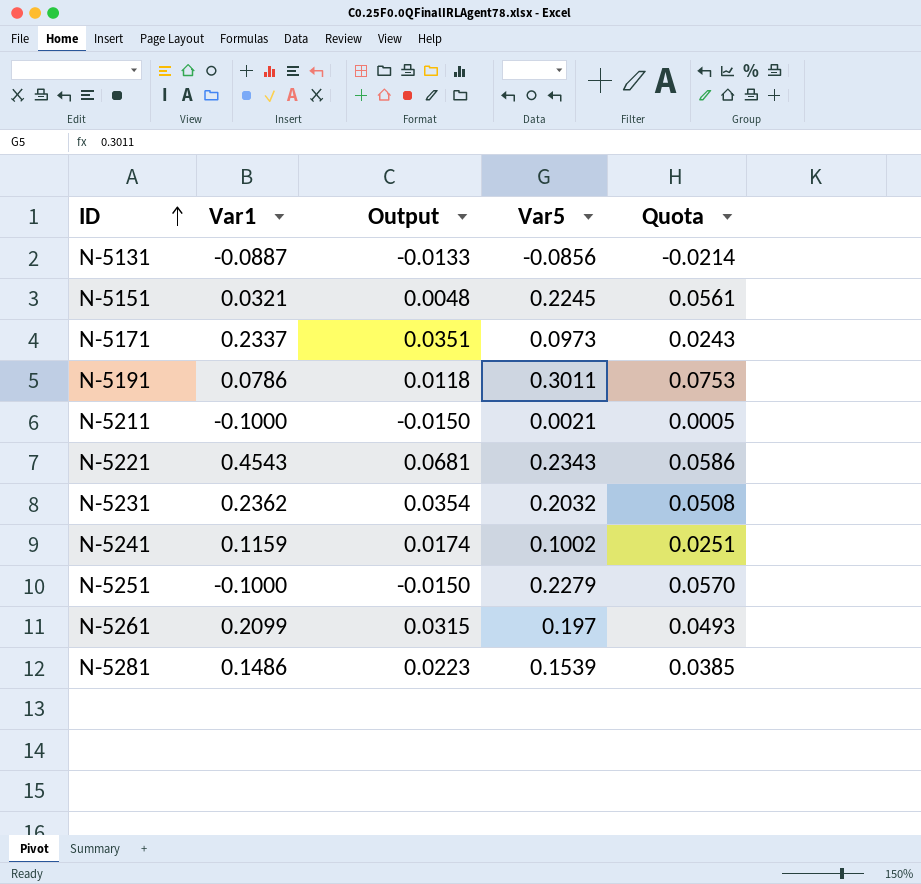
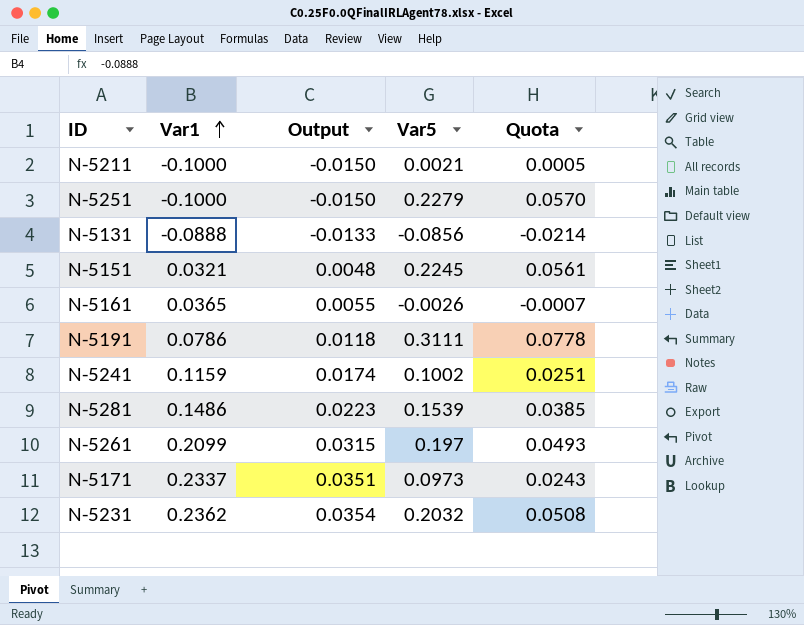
row order: ID ascending -> Var1 ascending
row N-5221: 0.4543 | 0.0681 | 0.2343 | 0.0586 -> none
N-5131 | Var1: -0.0887 -> -0.0888
row N-5161: none -> 0.0365 | 0.0055 | -0.0026 | -0.0007
N-5191 | Var5: 0.3011 -> 0.3111
N-5191 | Quota: 0.0753 -> 0.0778

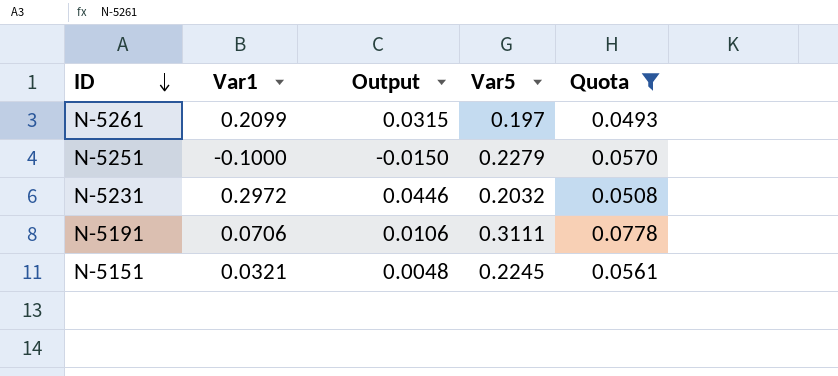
filter: none -> Quota >= 0.0493
row order: Var1 ascending -> ID descending
N-5231 | Var1: 0.2362 -> 0.2972
N-5231 | Output: 0.0354 -> 0.0446
N-5191 | Var1: 0.0786 -> 0.0706
N-5191 | Output: 0.0118 -> 0.0106

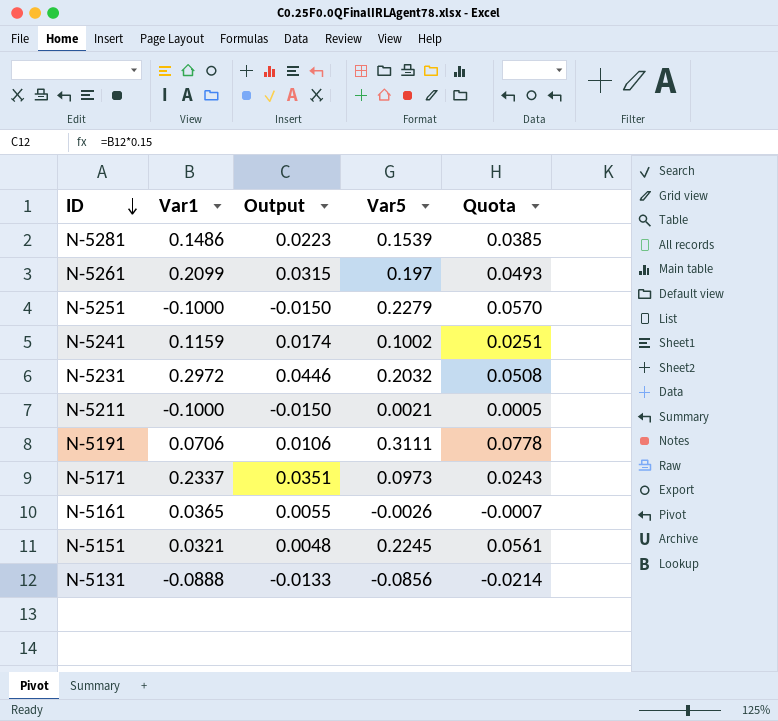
filter: Quota >= 0.0493 -> none

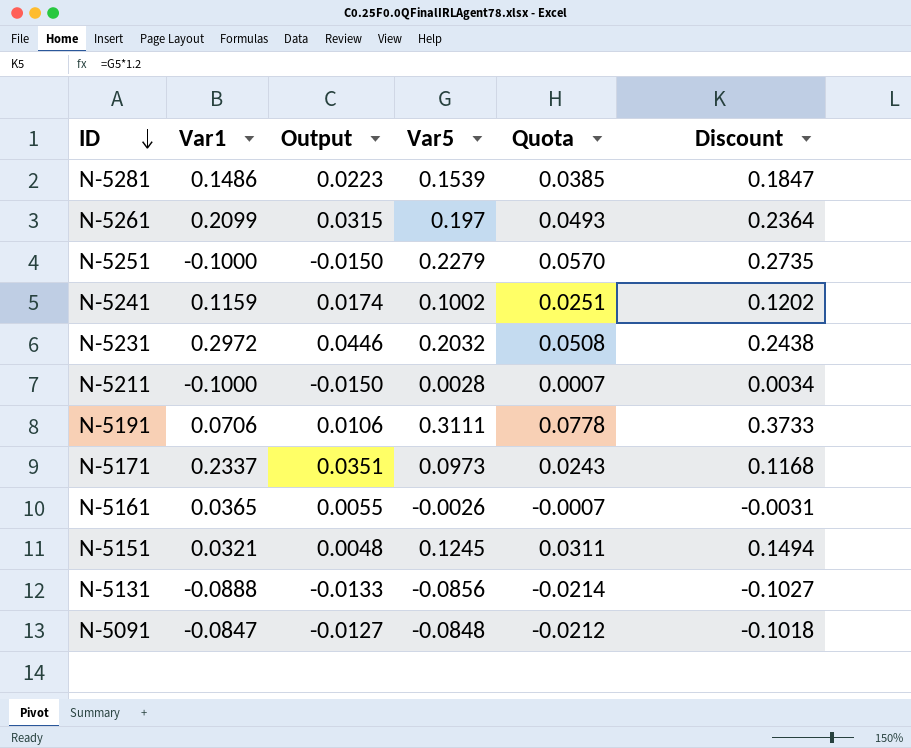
column Discount | formula: none -> [Var5] * 1.2
N-5211 | Var5: 0.0021 -> 0.0028
N-5211 | Quota: 0.0005 -> 0.0007
N-5151 | Var5: 0.2245 -> 0.1245
N-5151 | Quota: 0.0561 -> 0.0311
row N-5091: none -> -0.0847 | -0.0127 | -0.0848 | -0.0212 | -0.1018

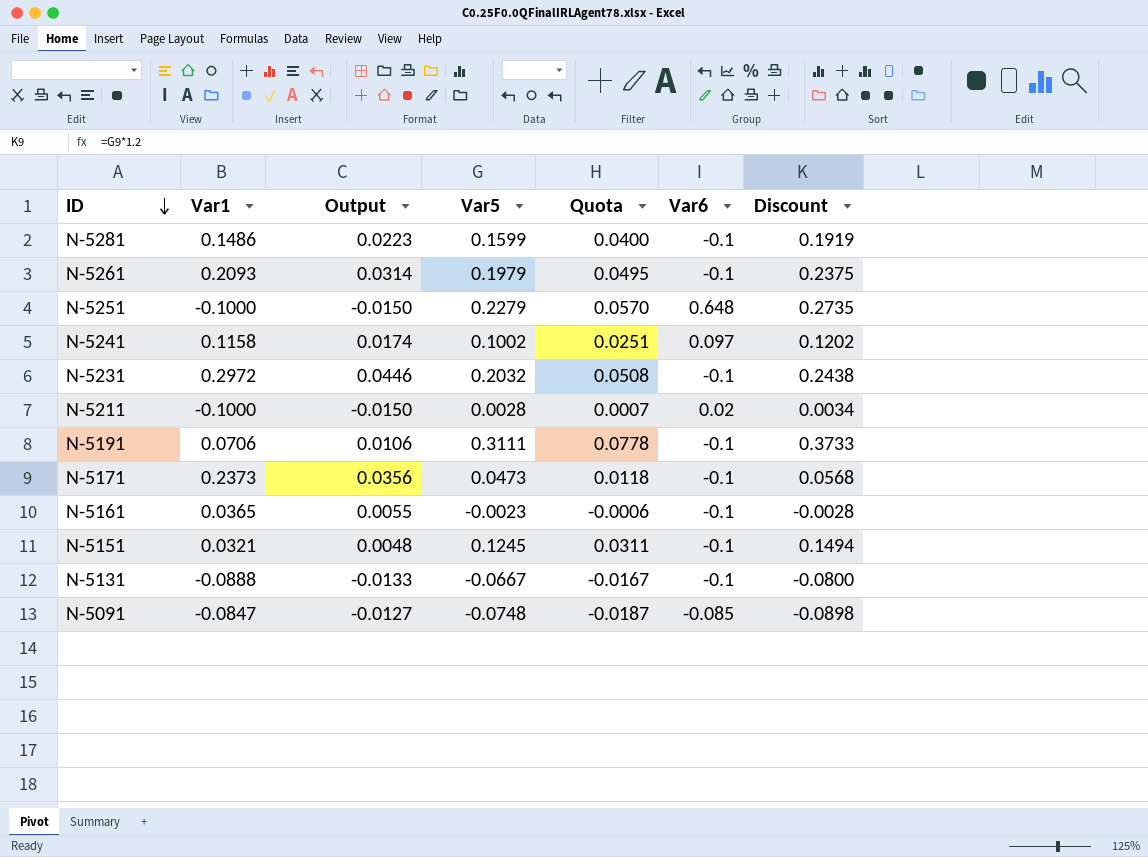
column Var6 | position: none -> 6
N-5281 | Var5: 0.1539 -> 0.1599
N-5281 | Quota: 0.0385 -> 0.0400
N-5281 | Discount: 0.1847 -> 0.1919
N-5261 | Var1: 0.2099 -> 0.2093
N-5261 | Output: 0.0315 -> 0.0314
N-5261 | Var5: 0.197 -> 0.1979
N-5261 | Quota: 0.0493 -> 0.0495
N-5261 | Discount: 0.2364 -> 0.2375
N-5241 | Var1: 0.1159 -> 0.1158
N-5171 | Var1: 0.2337 -> 0.2373
N-5171 | Output: 0.0351 -> 0.0356
N-5171 | Var5: 0.0973 -> 0.0473
N-5171 | Quota: 0.0243 -> 0.0118
N-5171 | Discount: 0.1168 -> 0.0568
N-5161 | Var5: -0.0026 -> -0.0023
N-5161 | Quota: -0.0007 -> -0.0006
N-5161 | Discount: -0.0031 -> -0.0028
N-5131 | Var5: -0.0856 -> -0.0667
N-5131 | Quota: -0.0214 -> -0.0167
N-5131 | Discount: -0.1027 -> -0.0800
N-5091 | Var5: -0.0848 -> -0.0748
N-5091 | Quota: -0.0212 -> -0.0187
N-5091 | Discount: -0.1018 -> -0.0898

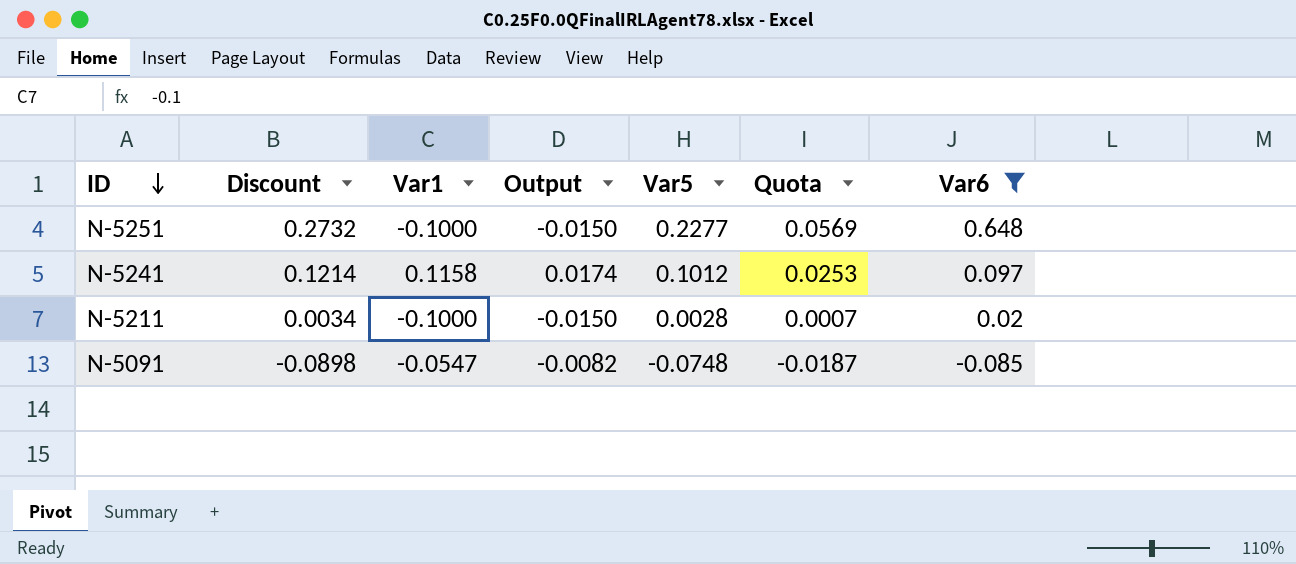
filter: none -> Var6 != -0.1
column Discount | position: 7 -> 2
N-5251 | Discount: 0.2735 -> 0.2732
N-5251 | Var5: 0.2279 -> 0.2277
N-5251 | Quota: 0.0570 -> 0.0569
N-5241 | Discount: 0.1202 -> 0.1214
N-5241 | Var5: 0.1002 -> 0.1012
N-5241 | Quota: 0.0251 -> 0.0253
N-5091 | Var1: -0.0847 -> -0.0547
N-5091 | Output: -0.0127 -> -0.0082

